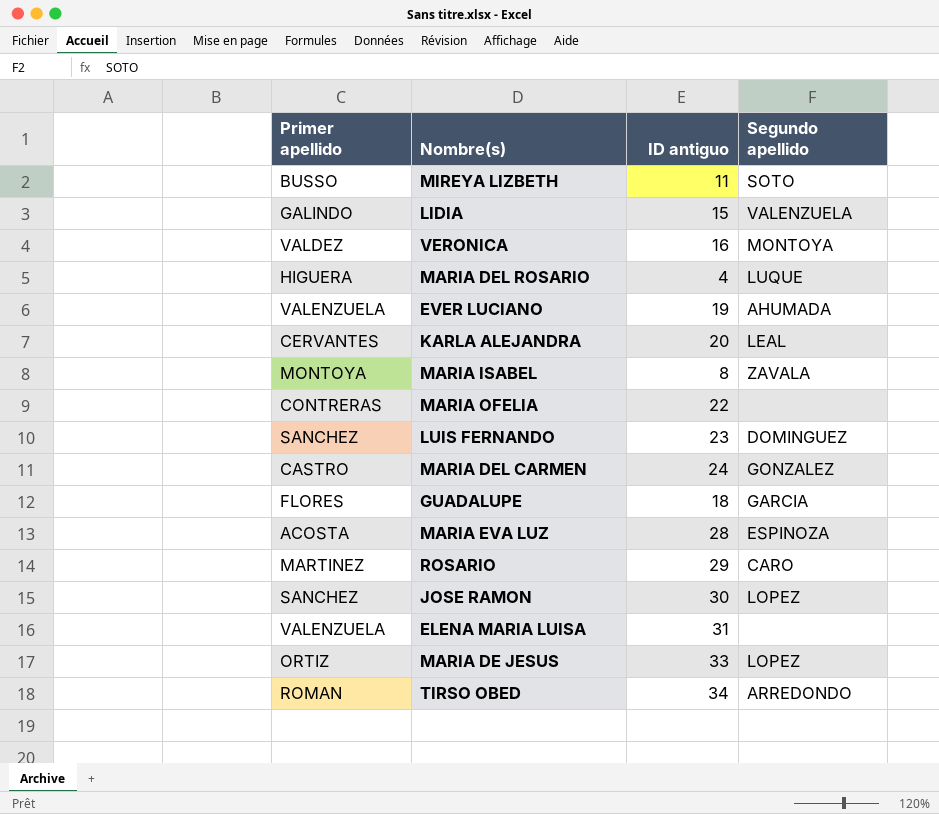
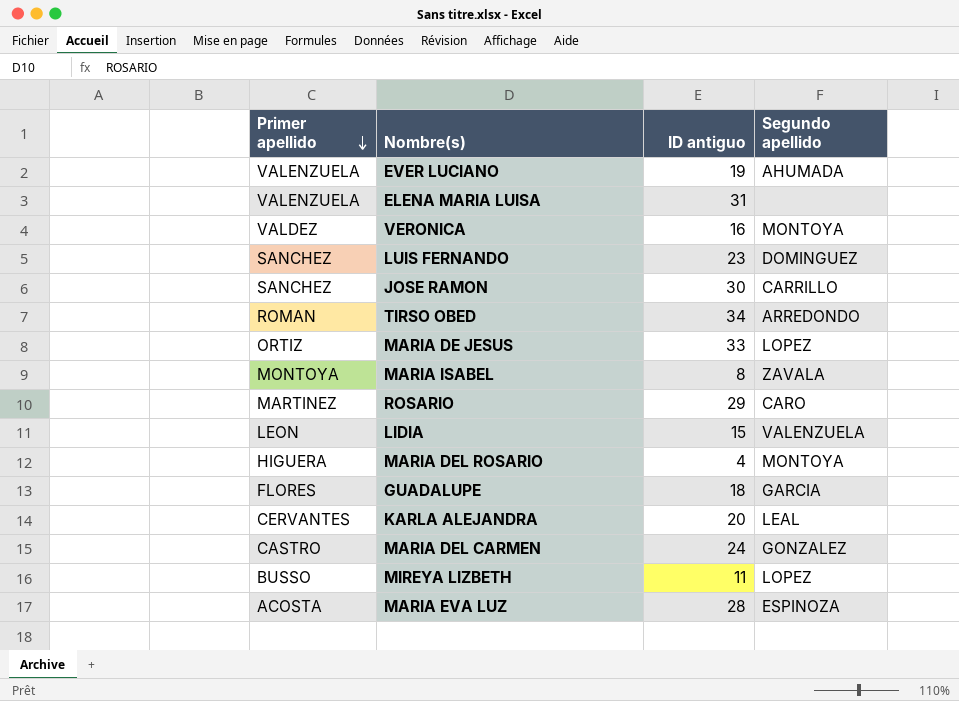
row order: none -> Primer apellido descending
row MARIA OFELIA: CONTRERAS | 22 | none -> none
JOSE RAMON | Segundo apellido: LOPEZ -> CARRILLO
LIDIA | Primer apellido: GALINDO -> LEON
MARIA DEL ROSARIO | Segundo apellido: LUQUE -> MONTOYA
MIREYA LIZBETH | Segundo apellido: SOTO -> LOPEZ

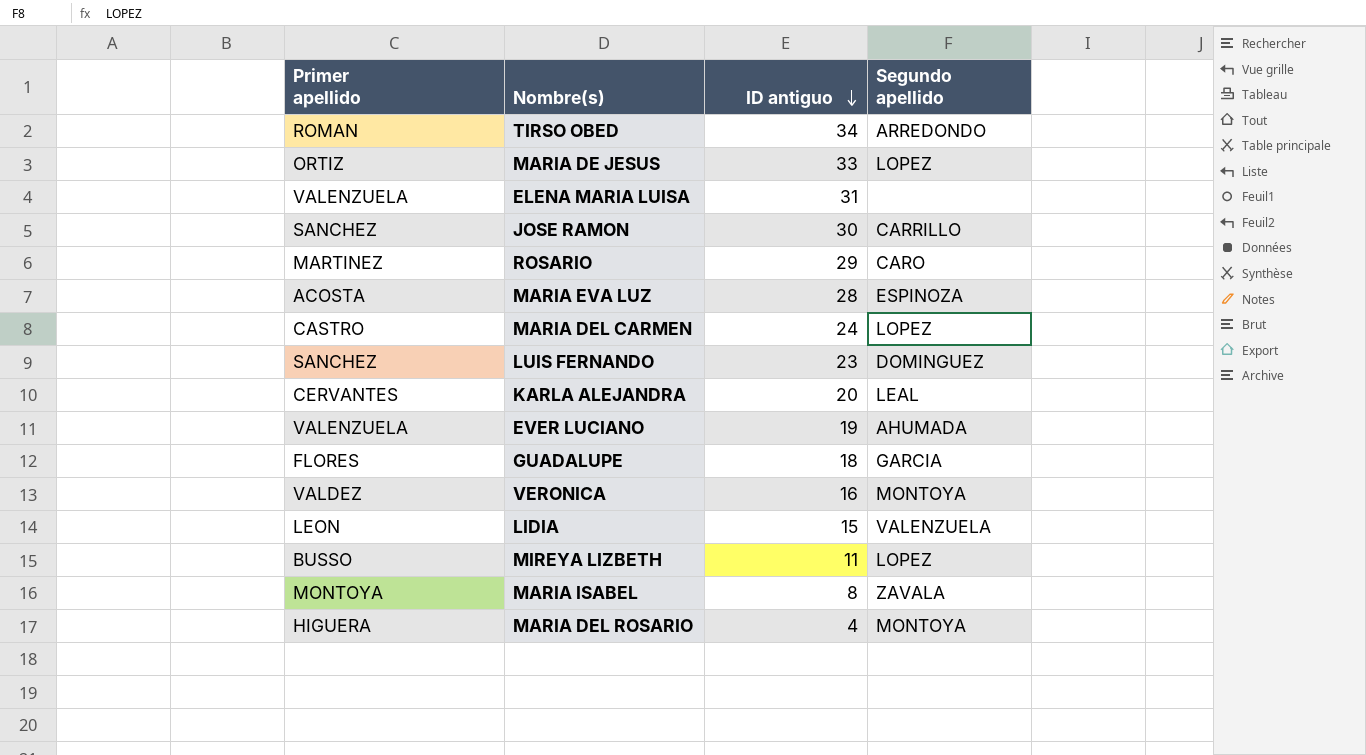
row order: Primer apellido descending -> ID antiguo descending
MARIA DEL CARMEN | Segundo apellido: GONZALEZ -> LOPEZ

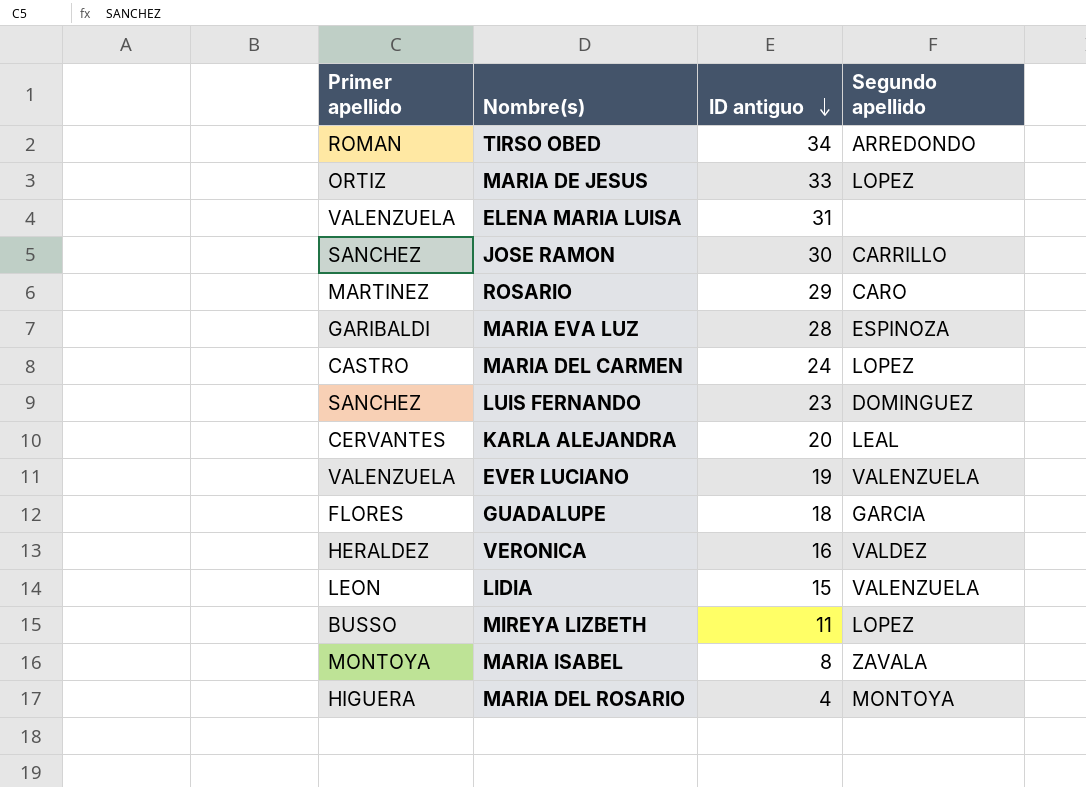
MARIA EVA LUZ | Primer apellido: ACOSTA -> GARIBALDI
EVER LUCIANO | Segundo apellido: AHUMADA -> VALENZUELA
VERONICA | Primer apellido: VALDEZ -> HERALDEZ
VERONICA | Segundo apellido: MONTOYA -> VALDEZ

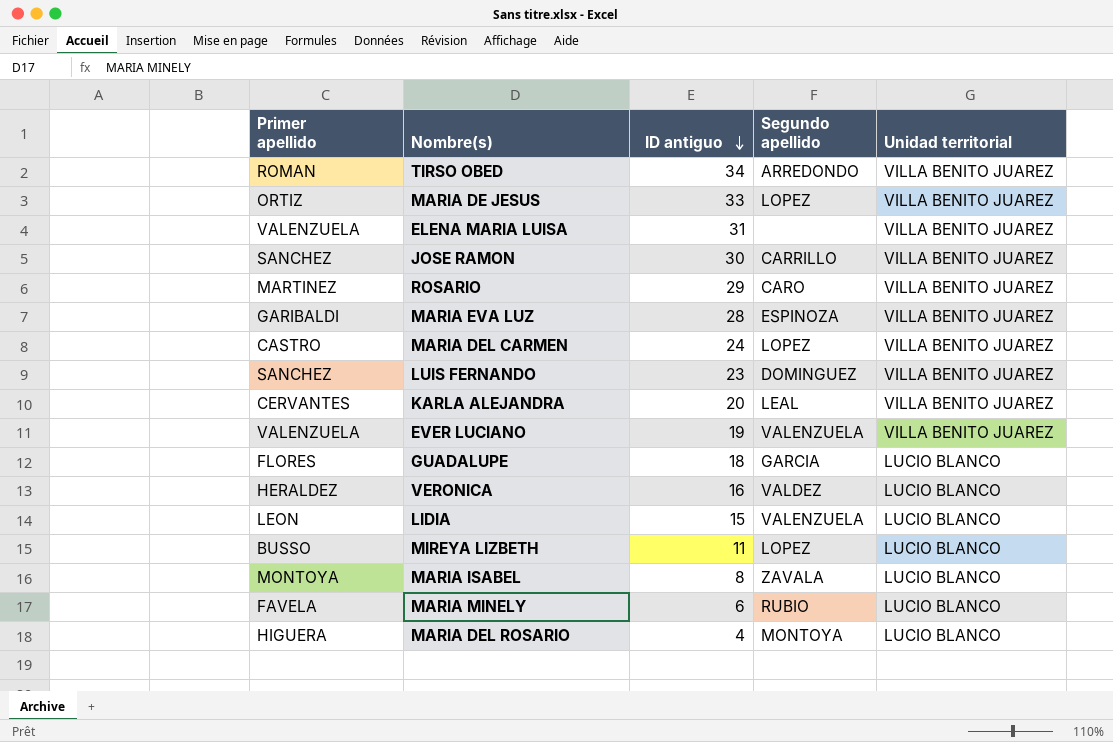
column Unidad territorial | position: none -> 5
row MARIA MINELY: none -> FAVELA | 6 | RUBIO | LUCIO BLANCO

